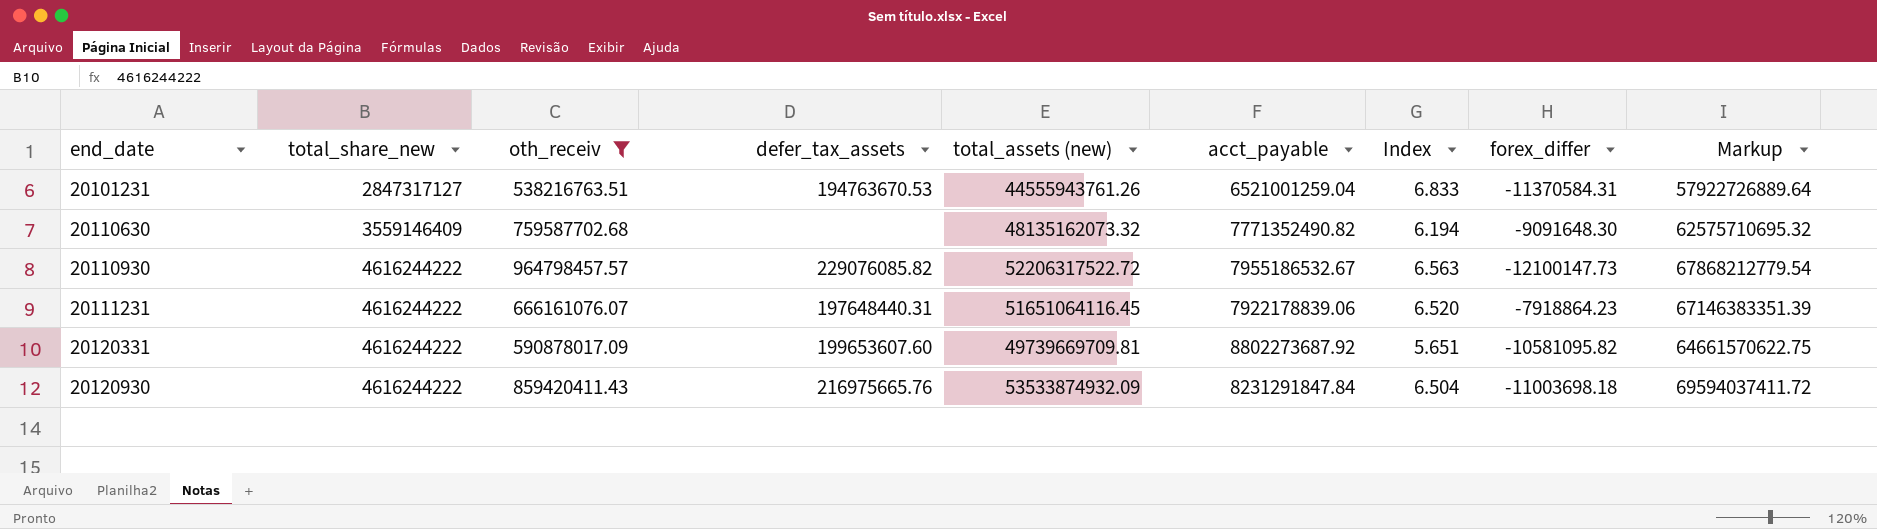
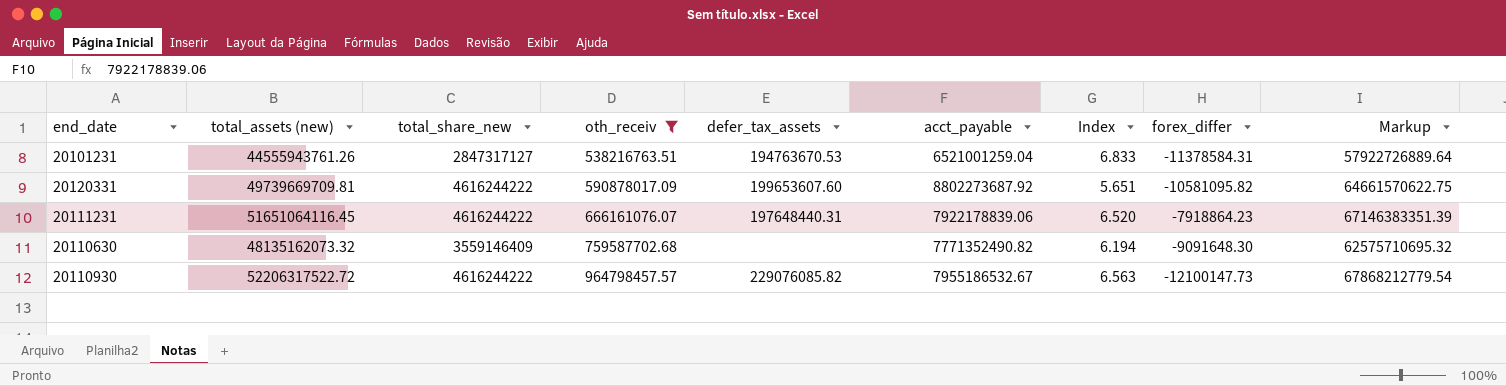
row order: end_date ascending -> oth_receiv ascending
column total_assets (new) | position: 5 -> 2
row 20120930: 4616244222 | 859420411.43 | 216975665.76 | 53533874932.09 | 8231291847.84 | 6.504 | -11003698.18 | 69594037411.72 -> none
20101231 | forex_differ: -11370584.31 -> -11378584.31

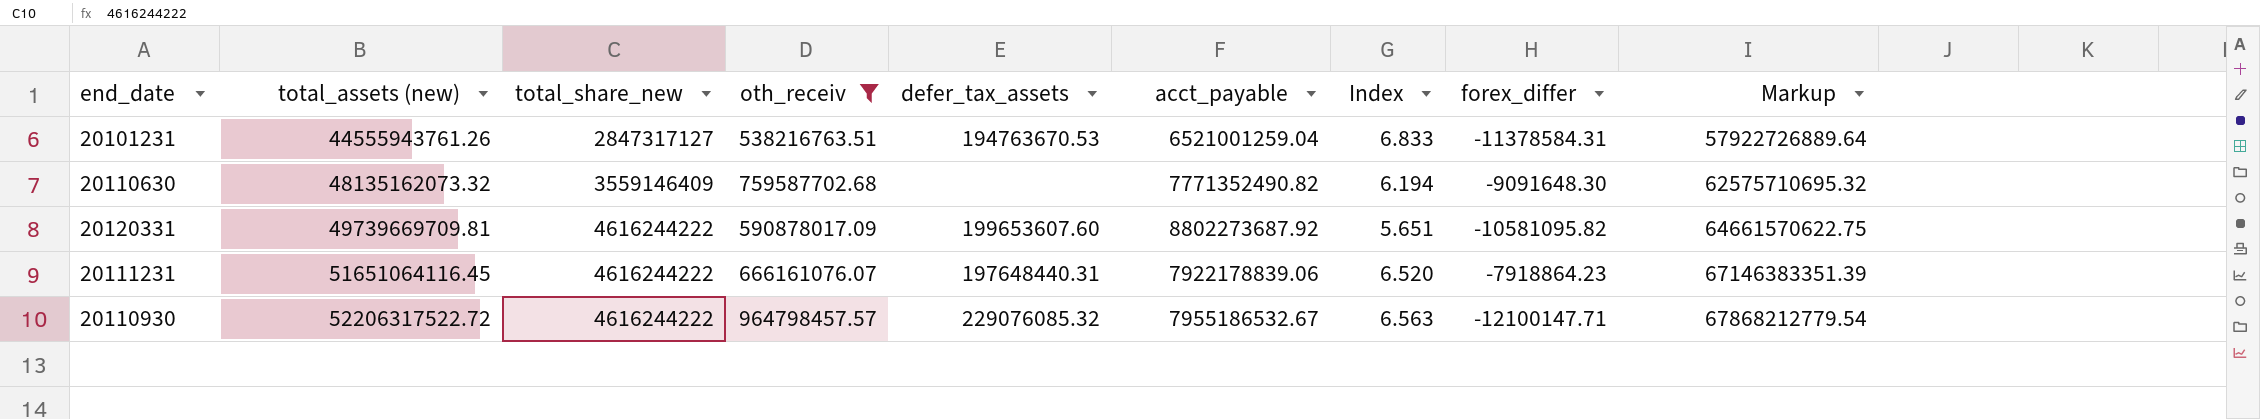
row order: oth_receiv ascending -> total_assets (new) ascending
20110930 | defer_tax_assets: 229076085.82 -> 229076085.32
20110930 | forex_differ: -12100147.73 -> -12100147.71

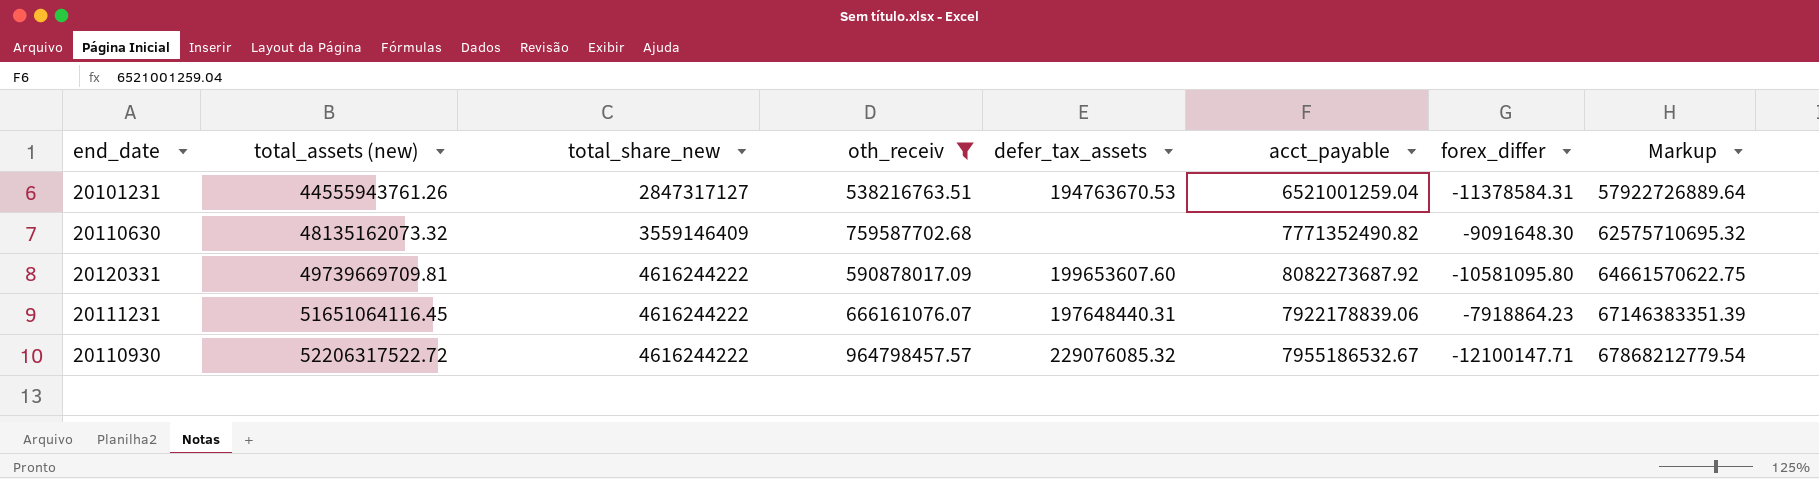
column Index | formula: [total_assets (new)] / [acct_payable] -> none
20120331 | acct_payable: 8802273687.92 -> 8082273687.92
20120331 | forex_differ: -10581095.82 -> -10581095.80

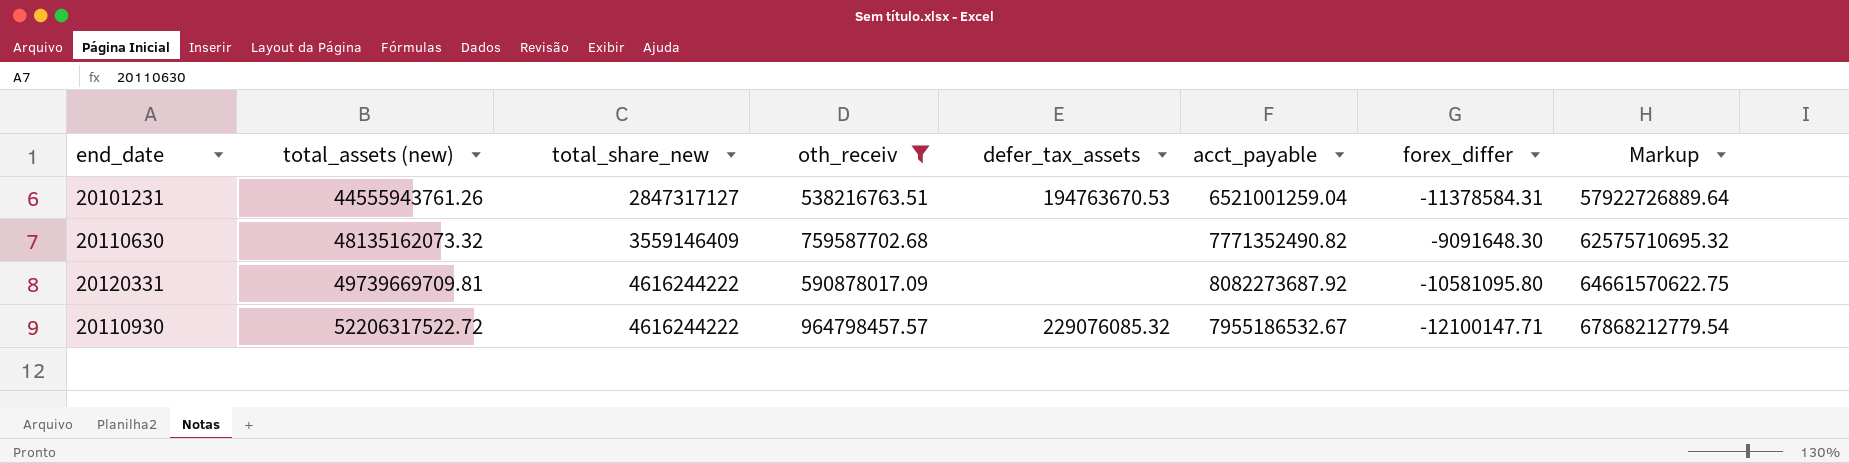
row 20111231: 51651064116.45 | 4616244222 | 666161076.07 | 197648440.31 | 7922178839.06 | -7918864.23 | 67146383351.39 -> none
20120331 | defer_tax_assets: 199653607.60 -> none

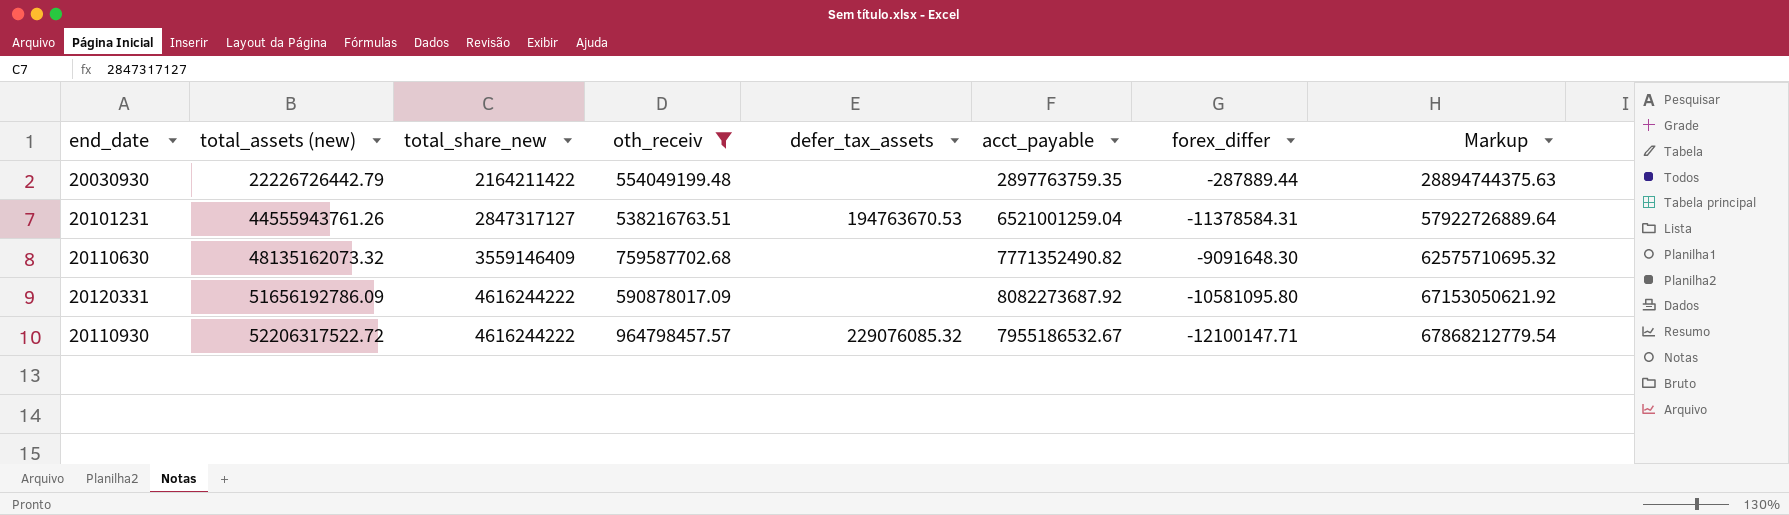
row 20030930: none -> 22226726442.79 | 2164211422 | 554049199.48 | none | 2897763759.35 | -287889.44 | 28894744375.63
20120331 | total_assets (new): 49739669709.81 -> 51656192786.09
20120331 | Markup: 64661570622.75 -> 67153050621.92

